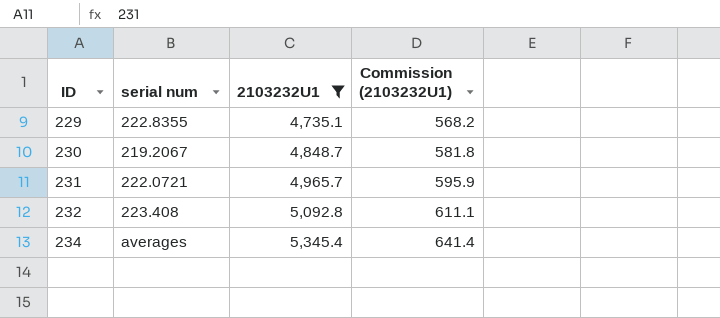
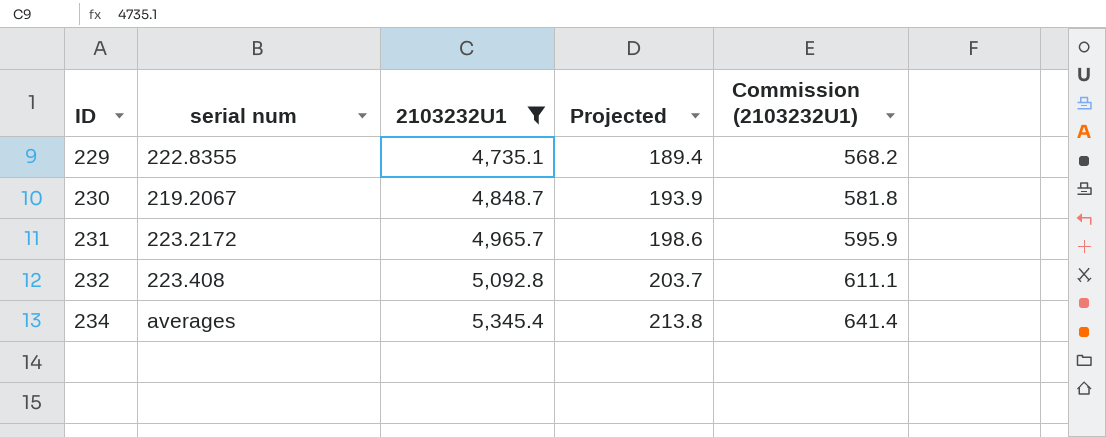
column Projected | formula: none -> [2103232U1] * 0.04
231 | serial num: 222.0721 -> 223.2172

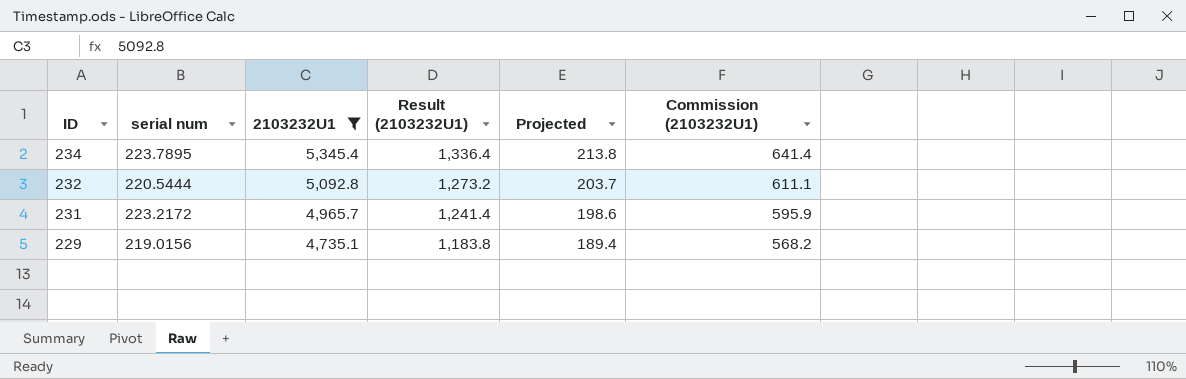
row order: ID ascending -> ID descending
column Result (2103232U1) | formula: none -> [2103232U1] * 0.25
row 230: 219.2067 | 4,848.7 | 193.9 | 581.8 -> none
234 | serial num: averages -> 223.7895
232 | serial num: 223.408 -> 220.5444
229 | serial num: 222.8355 -> 219.0156

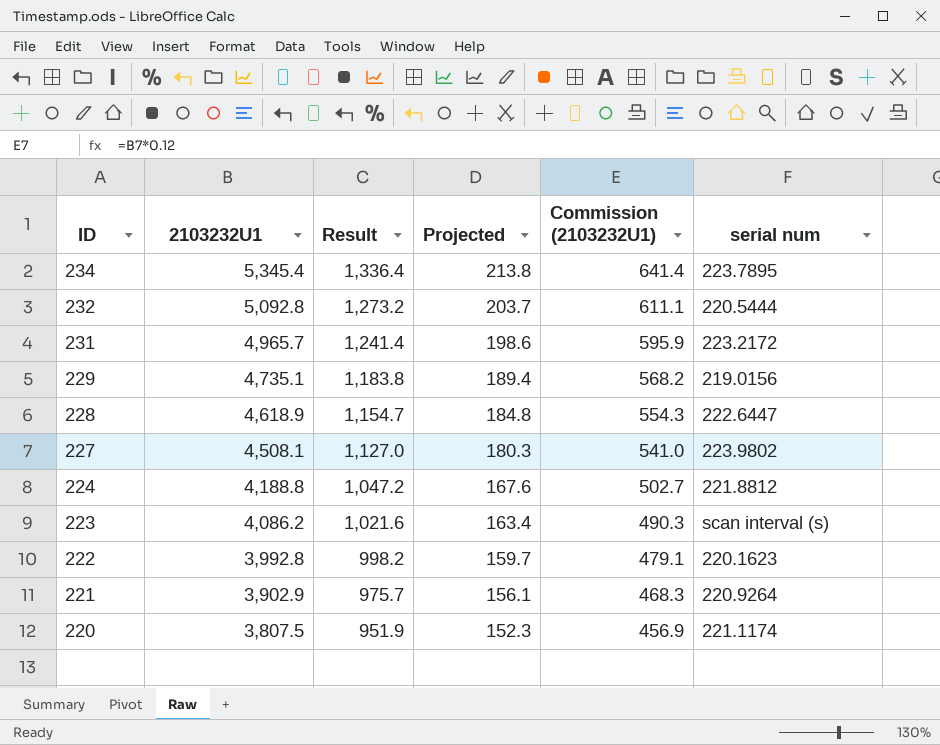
filter: 2103232U1 >= 4,735.1 -> none
column name: Result (2103232U1) -> Result
column serial num | position: 2 -> 6

